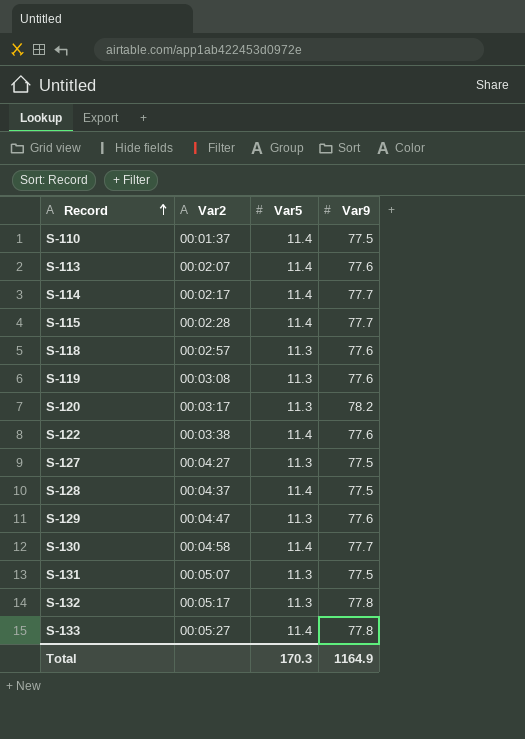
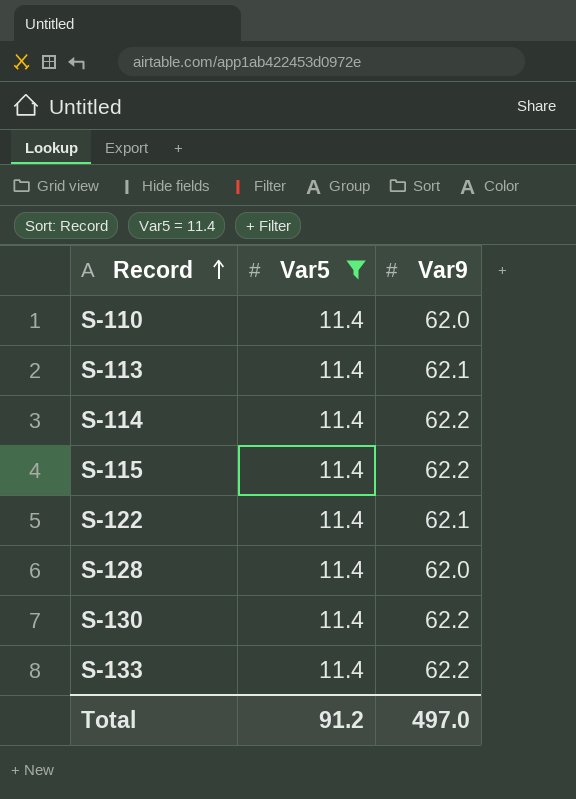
filter: none -> Var5 = 11.4
column Var2 | position: 2 -> none
S-110 | Var9: 77.5 -> 62.0
S-113 | Var9: 77.6 -> 62.1
S-114 | Var9: 77.7 -> 62.2
S-115 | Var9: 77.7 -> 62.2
S-122 | Var9: 77.6 -> 62.1
S-128 | Var9: 77.5 -> 62.0
S-130 | Var9: 77.7 -> 62.2
S-133 | Var9: 77.8 -> 62.2
Total | Var5: 170.3 -> 91.2
Total | Var9: 1164.9 -> 497.0

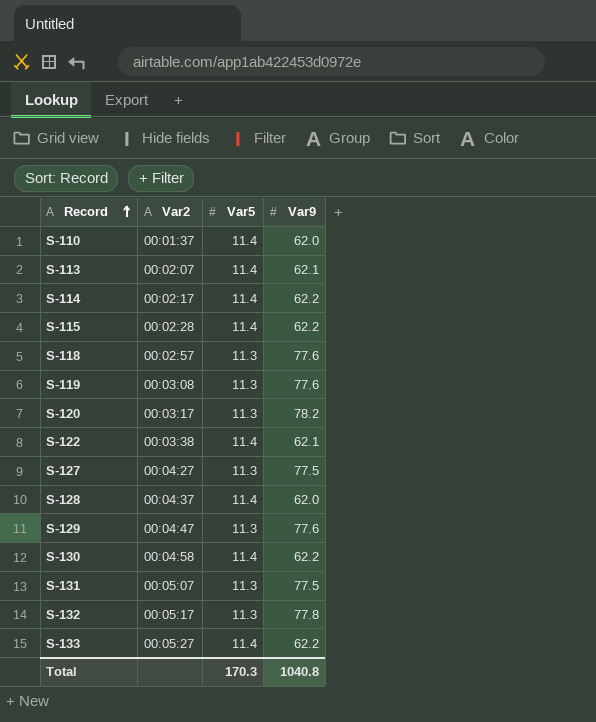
filter: Var5 = 11.4 -> none
column Var2 | position: none -> 2
Total | Var5: 91.2 -> 170.3
Total | Var9: 497.0 -> 1040.8

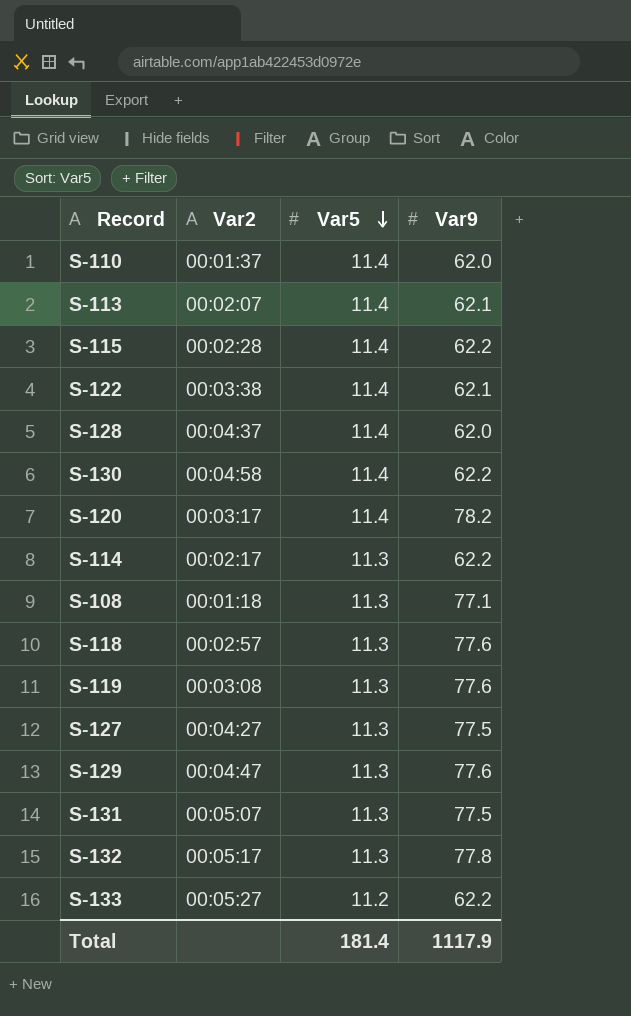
row order: Record ascending -> Var5 descending
S-120 | Var5: 11.3 -> 11.4
S-114 | Var5: 11.4 -> 11.3
row S-108: none -> 00:01:18 | 11.3 | 77.1
S-133 | Var5: 11.4 -> 11.2
Total | Var5: 170.3 -> 181.4
Total | Var9: 1040.8 -> 1117.9

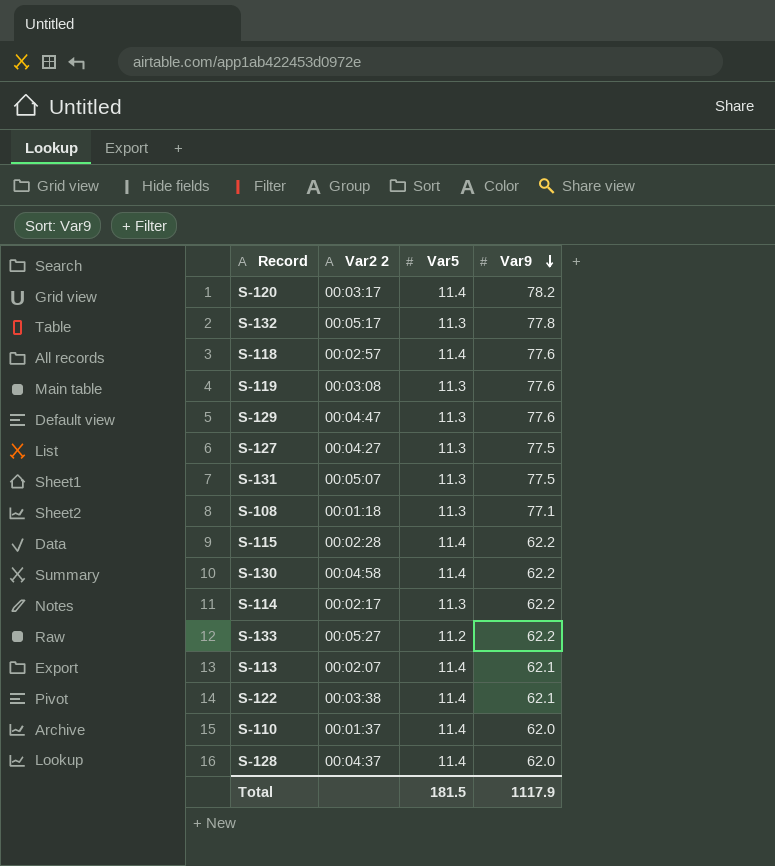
row order: Var5 descending -> Var9 descending
column name: Var2 -> Var2 2
S-118 | Var5: 11.3 -> 11.4
Total | Var5: 181.4 -> 181.5

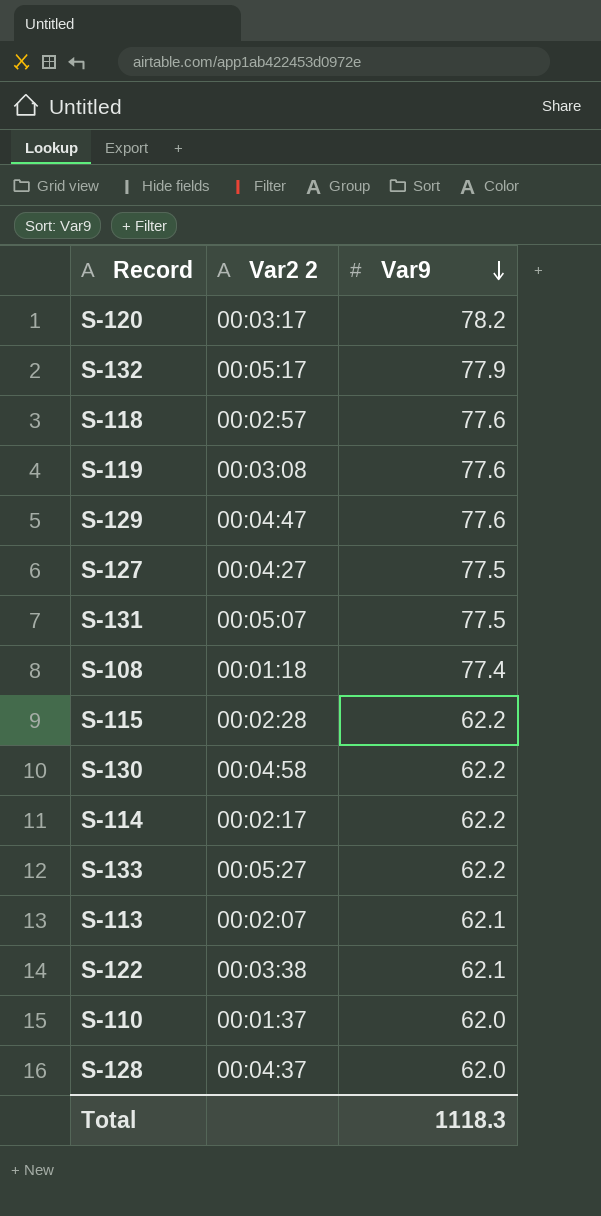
column Var5 | position: 3 -> none
S-132 | Var9: 77.8 -> 77.9
S-108 | Var9: 77.1 -> 77.4
Total | Var9: 1117.9 -> 1118.3

